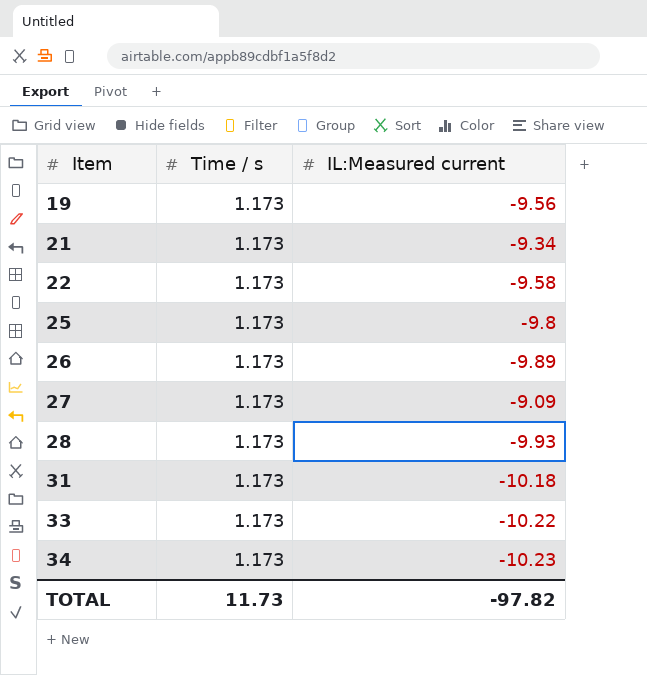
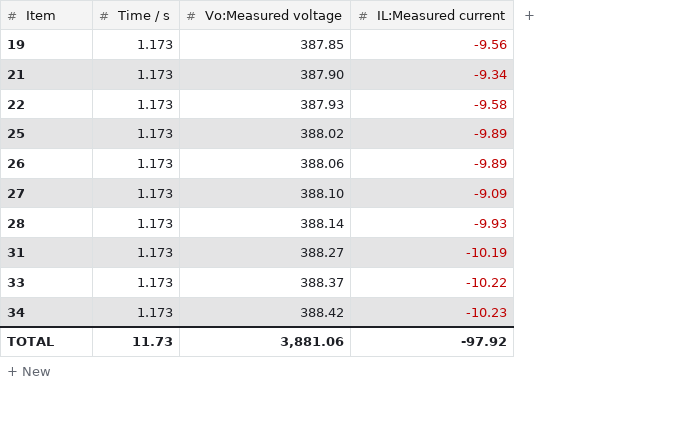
column Vo:Measured voltage | position: none -> 3
25 | IL:Measured current: -9.8 -> -9.89
31 | IL:Measured current: -10.18 -> -10.19
TOTAL | IL:Measured current: -97.82 -> -97.92

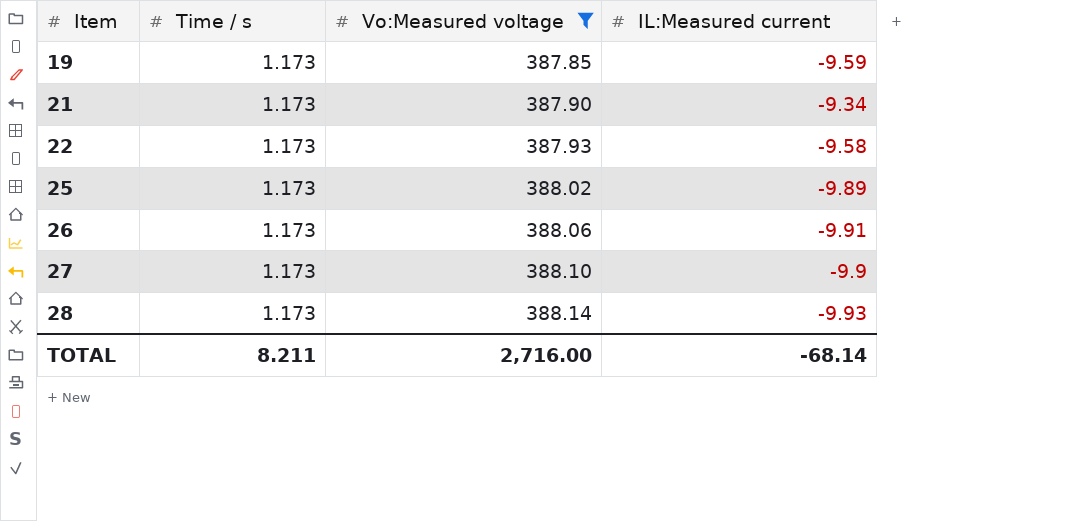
filter: none -> Vo:Measured voltage <= 388.14
19 | IL:Measured current: -9.56 -> -9.59
26 | IL:Measured current: -9.89 -> -9.91
27 | IL:Measured current: -9.09 -> -9.9
TOTAL | Time / s: 11.73 -> 8.211
TOTAL | Vo:Measured voltage: 3,881.06 -> 2,716.00
TOTAL | IL:Measured current: -97.92 -> -68.14

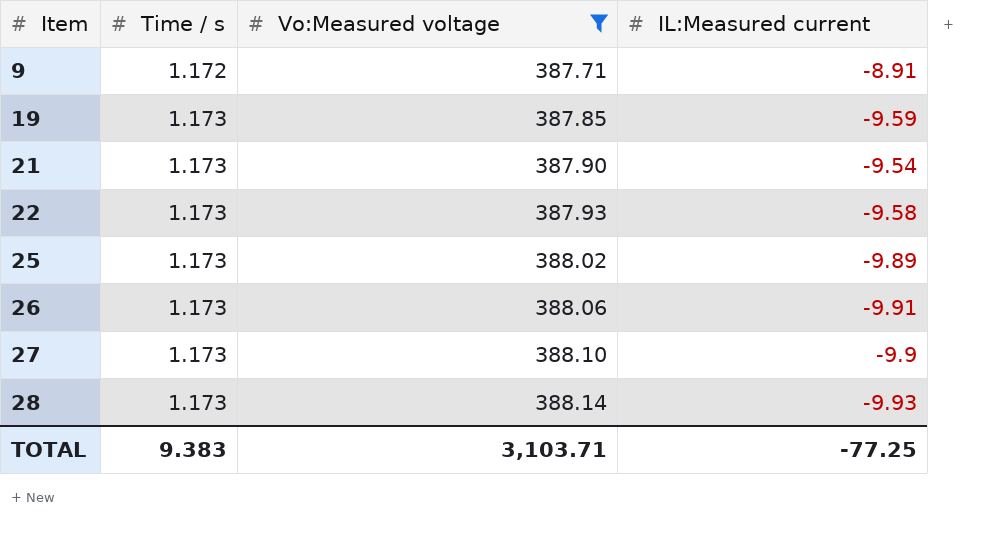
row 9: none -> 1.172 | 387.71 | -8.91
21 | IL:Measured current: -9.34 -> -9.54
TOTAL | Time / s: 8.211 -> 9.383
TOTAL | Vo:Measured voltage: 2,716.00 -> 3,103.71
TOTAL | IL:Measured current: -68.14 -> -77.25

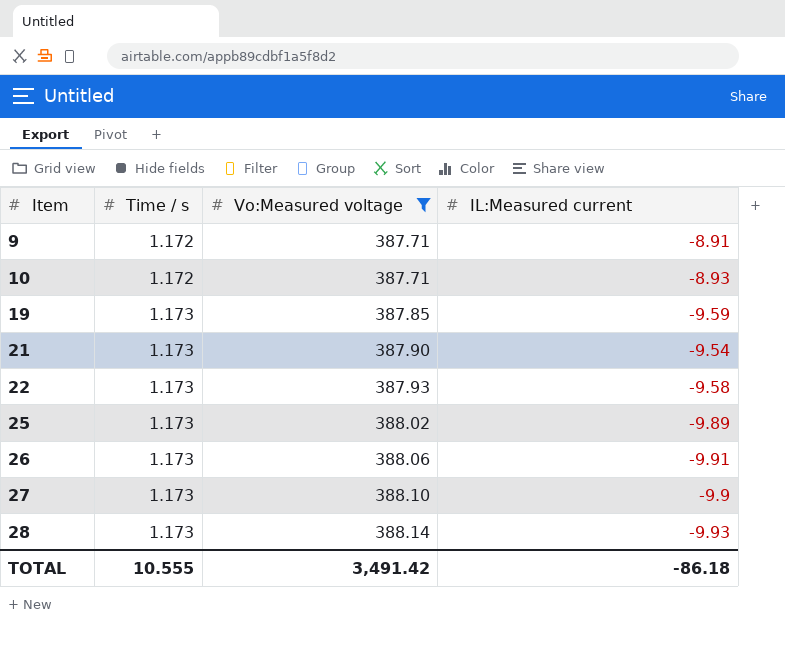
row 10: none -> 1.172 | 387.71 | -8.93
TOTAL | Time / s: 9.383 -> 10.555
TOTAL | Vo:Measured voltage: 3,103.71 -> 3,491.42
TOTAL | IL:Measured current: -77.25 -> -86.18

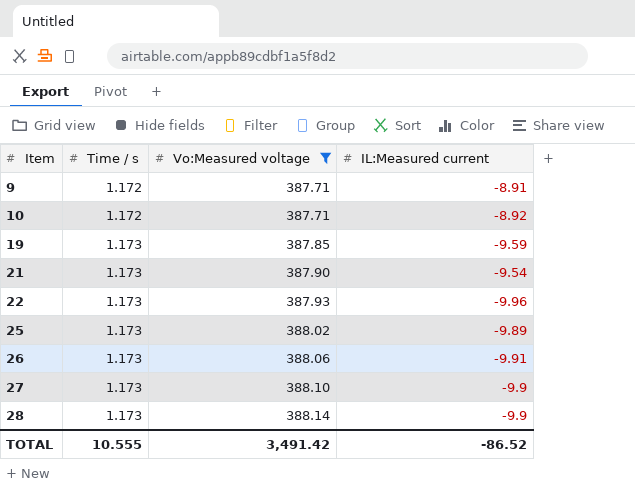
10 | IL:Measured current: -8.93 -> -8.92
22 | IL:Measured current: -9.58 -> -9.96
28 | IL:Measured current: -9.93 -> -9.9
TOTAL | IL:Measured current: -86.18 -> -86.52

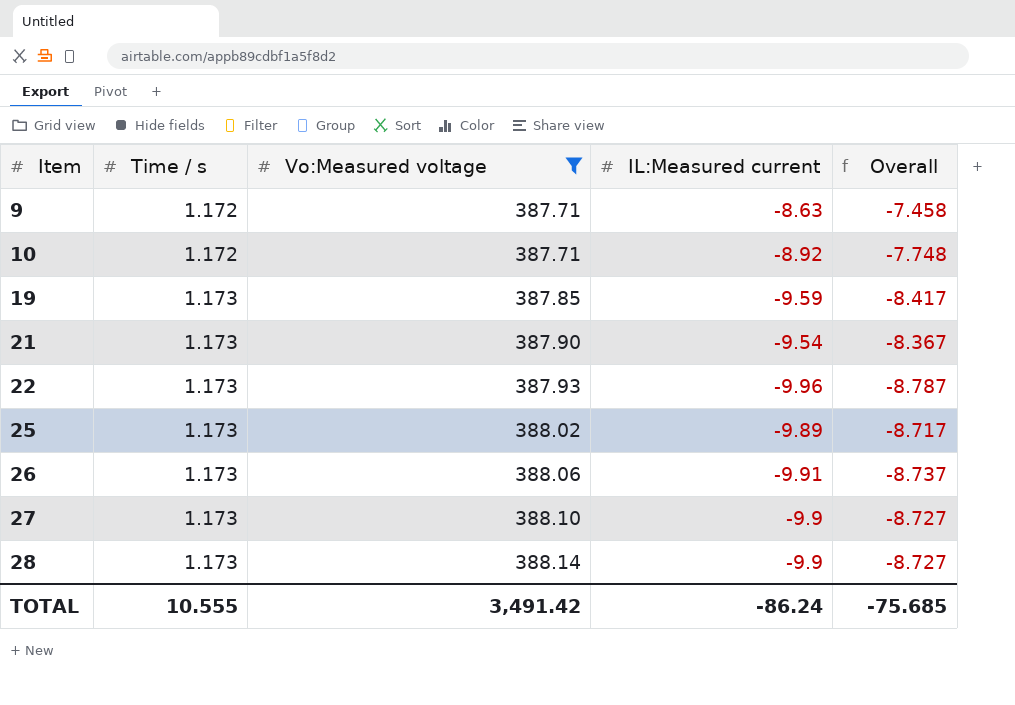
column Overall | formula: none -> [Time / s] + [IL:Measured current]
9 | IL:Measured current: -8.91 -> -8.63
TOTAL | IL:Measured current: -86.52 -> -86.24

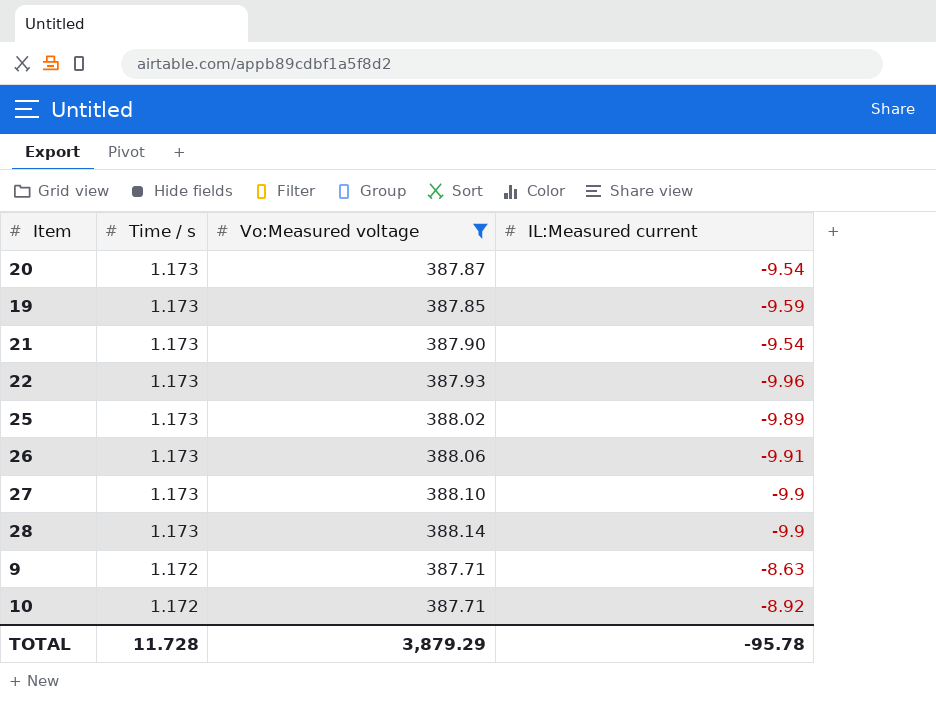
row order: Item ascending -> Time / s descending
column Overall | formula: [Time / s] + [IL:Measured current] -> none
row 20: none -> 1.173 | 387.87 | -9.54
TOTAL | Time / s: 10.555 -> 11.728
TOTAL | Vo:Measured voltage: 3,491.42 -> 3,879.29
TOTAL | IL:Measured current: -86.24 -> -95.78

